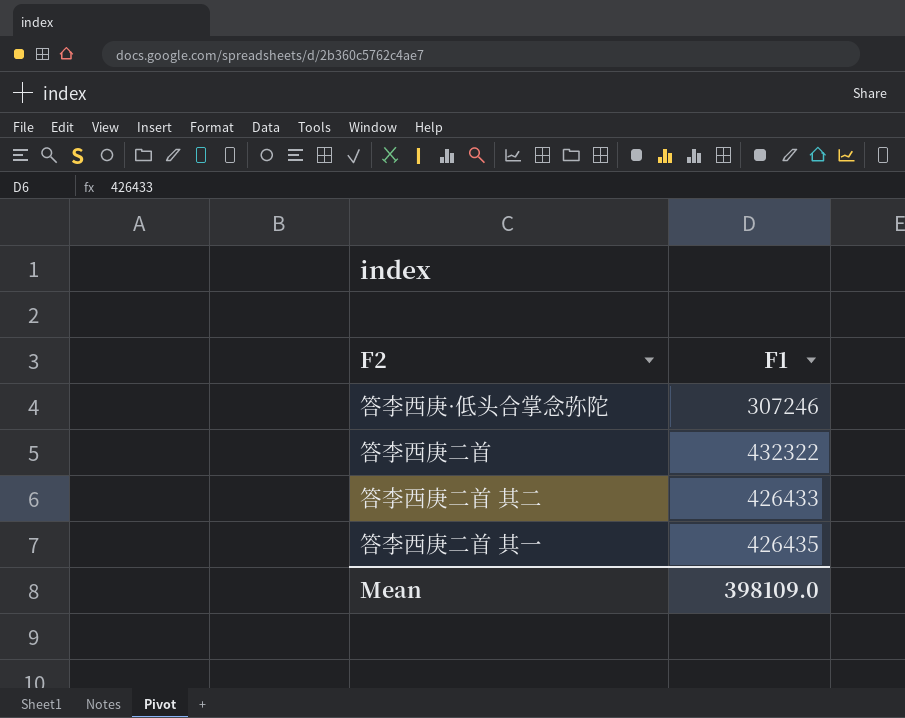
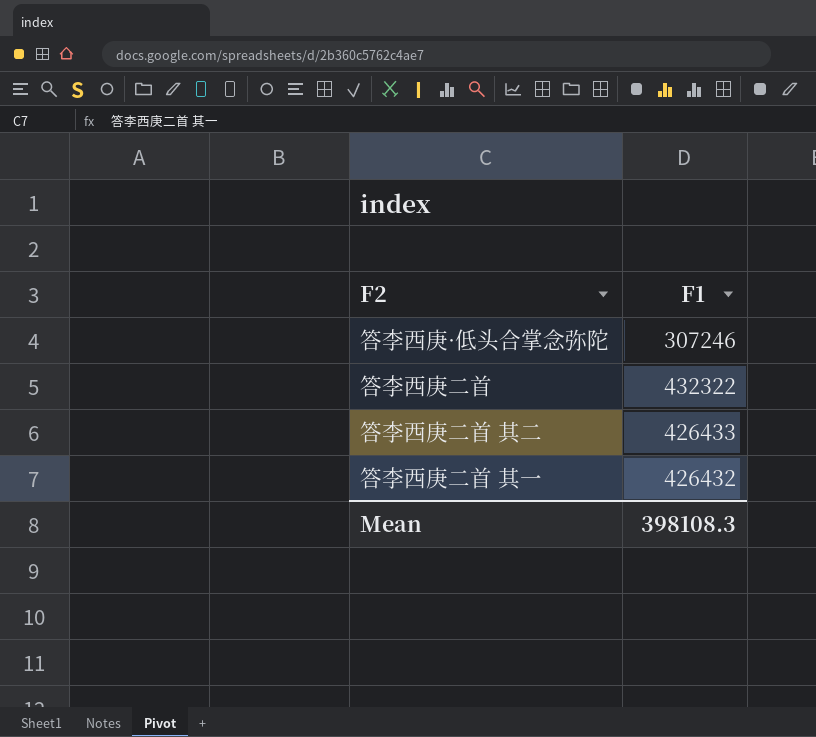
答李西庚二首 其一 | F1: 426435 -> 426432
Mean | F1: 398109.0 -> 398108.3

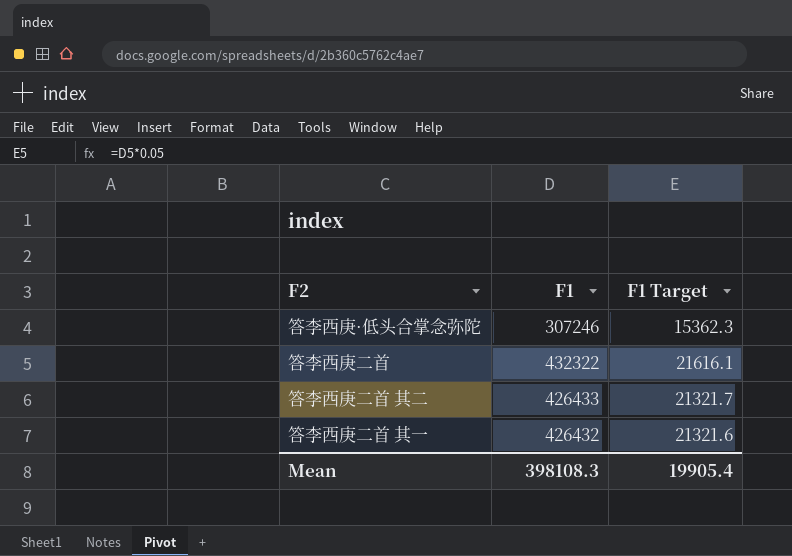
column F1 Target | formula: none -> [F1] * 0.05

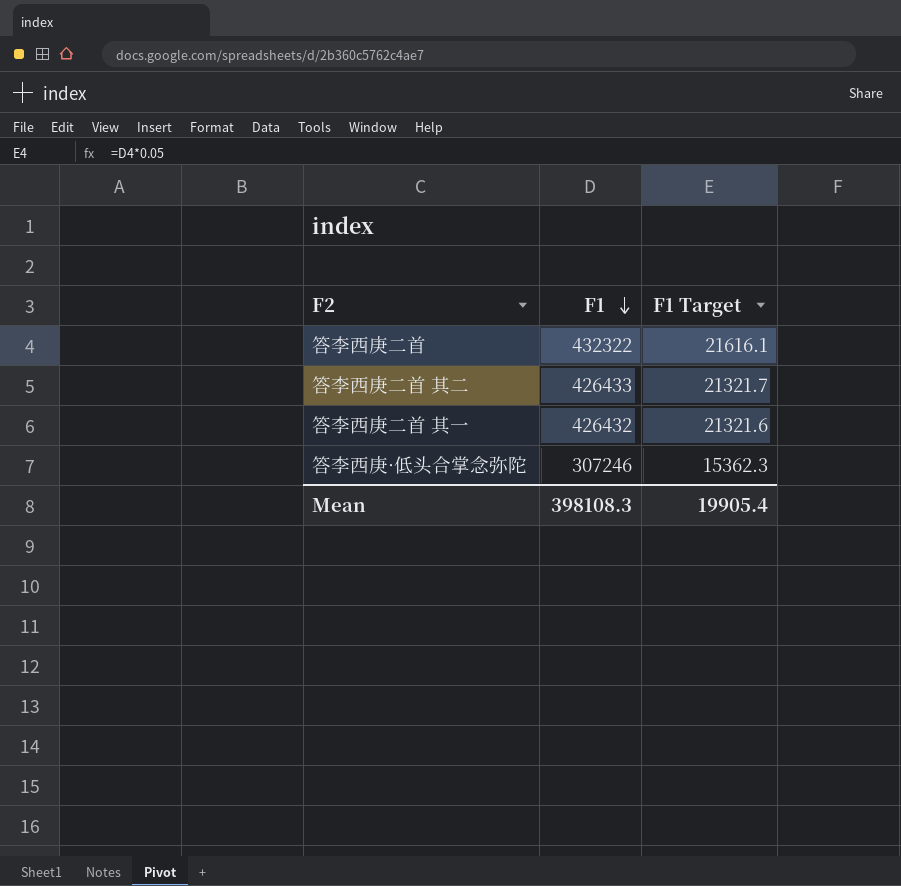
row order: none -> F1 descending

